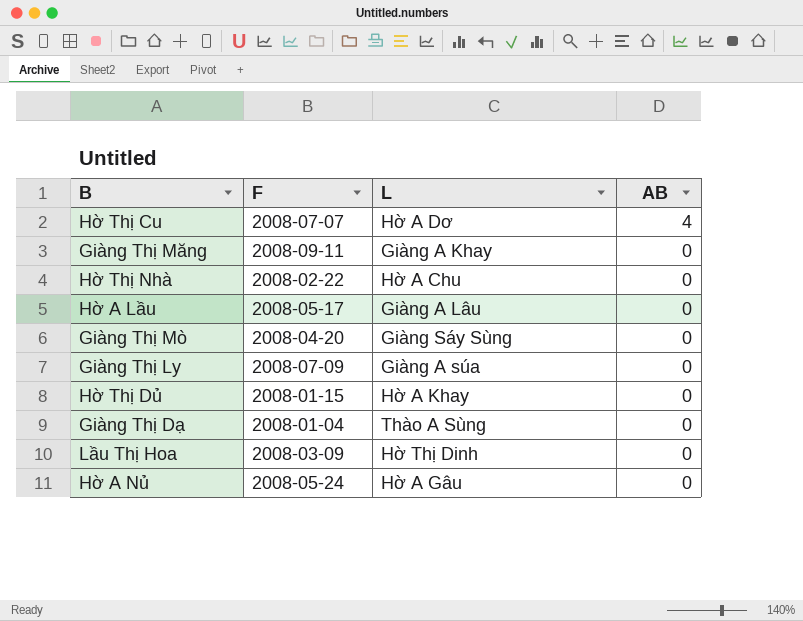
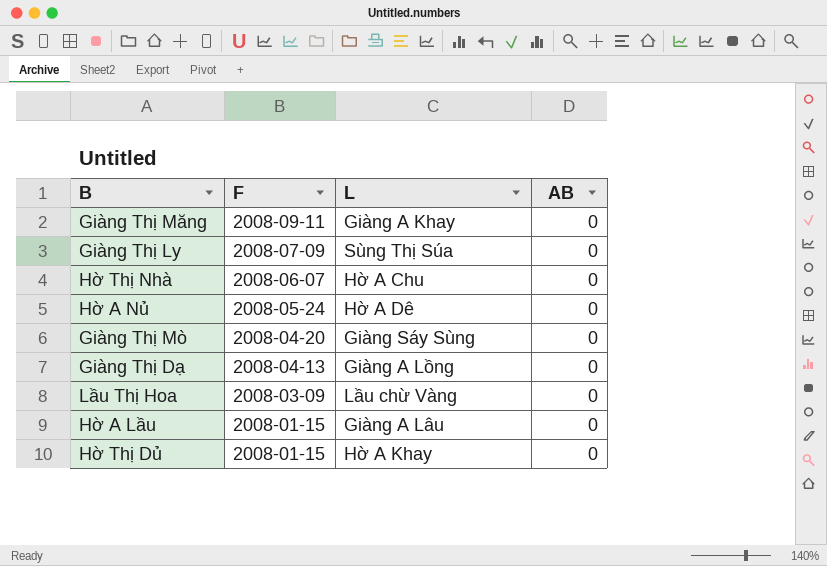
row order: AB descending -> F descending
row Hờ Thị Cu: 2008-07-07 | Hờ A Dơ | 4 -> none
Giàng Thị Ly | L: Giàng A súa -> Sùng Thị Súa
Hờ Thị Nhà | F: 2008-02-22 -> 2008-06-07
Hờ A Nủ | L: Hờ A Gâu -> Hờ A Dê
Giàng Thị Dạ | F: 2008-01-04 -> 2008-04-13
Giàng Thị Dạ | L: Thào A Sùng -> Giàng A Lồng
Lầu Thị Hoa | L: Hờ Thị Dinh -> Lầu chừ Vàng
Hờ A Lầu | F: 2008-05-17 -> 2008-01-15

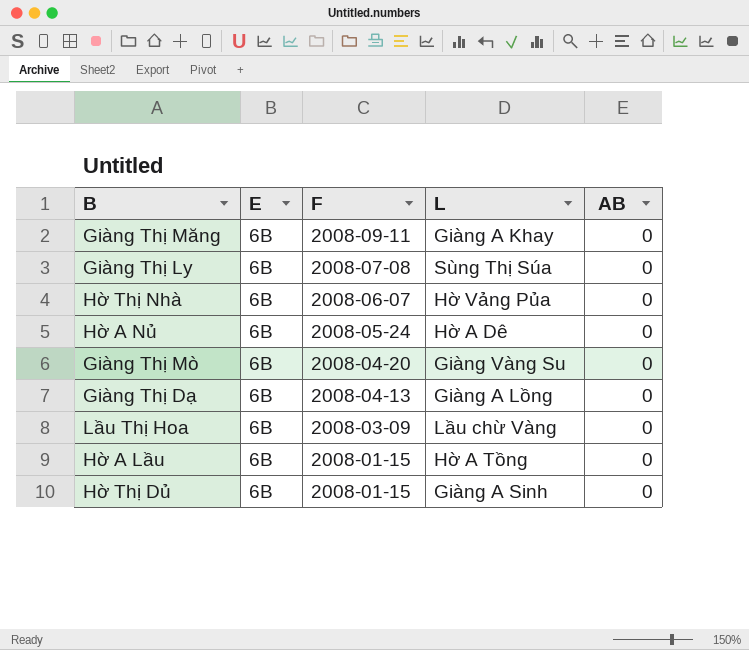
column E | position: none -> 2
Giàng Thị Ly | F: 2008-07-09 -> 2008-07-08
Hờ Thị Nhà | L: Hờ A Chu -> Hờ Vảng Pủa
Giàng Thị Mò | L: Giàng Sáy Sùng -> Giàng Vàng Su
Hờ A Lầu | L: Giàng A Lâu -> Hờ A Tồng
Hờ Thị Dủ | L: Hờ A Khay -> Giàng A Sinh

